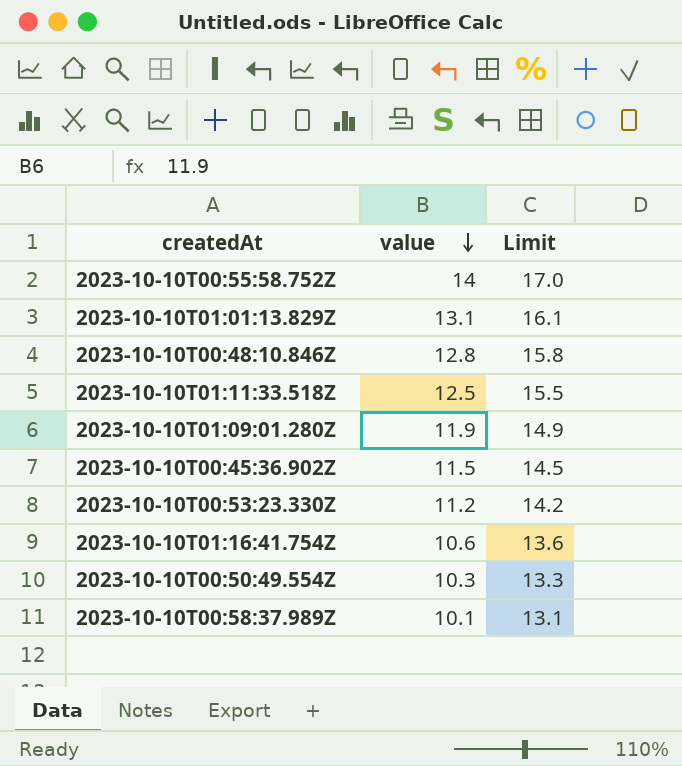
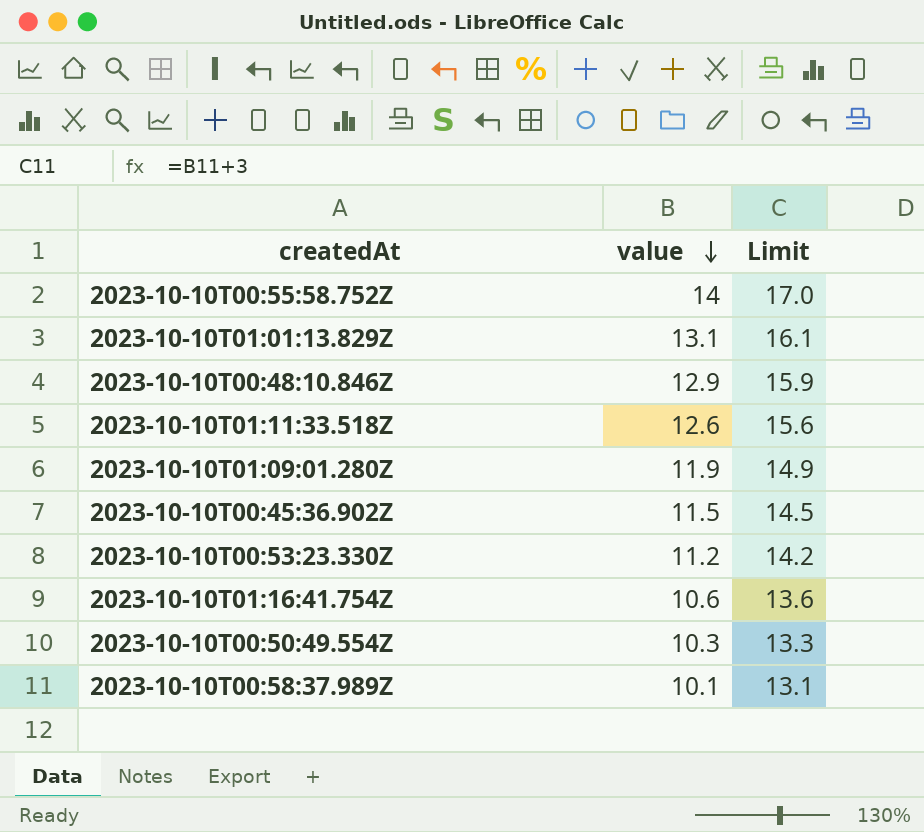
2023-10-10T00:48:10.846Z | value: 12.8 -> 12.9
2023-10-10T00:48:10.846Z | Limit: 15.8 -> 15.9
2023-10-10T01:11:33.518Z | value: 12.5 -> 12.6
2023-10-10T01:11:33.518Z | Limit: 15.5 -> 15.6

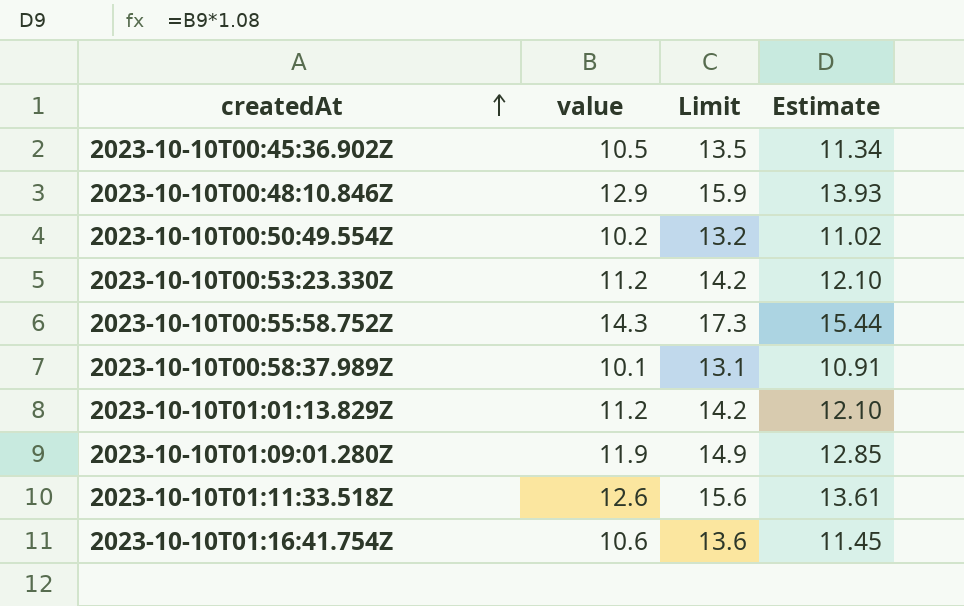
row order: value descending -> createdAt ascending
column Estimate | formula: none -> [value] * 1.08
2023-10-10T00:45:36.902Z | value: 11.5 -> 10.5
2023-10-10T00:45:36.902Z | Limit: 14.5 -> 13.5
2023-10-10T00:50:49.554Z | value: 10.3 -> 10.2
2023-10-10T00:50:49.554Z | Limit: 13.3 -> 13.2
2023-10-10T00:55:58.752Z | value: 14 -> 14.3
2023-10-10T00:55:58.752Z | Limit: 17.0 -> 17.3
2023-10-10T01:01:13.829Z | value: 13.1 -> 11.2
2023-10-10T01:01:13.829Z | Limit: 16.1 -> 14.2

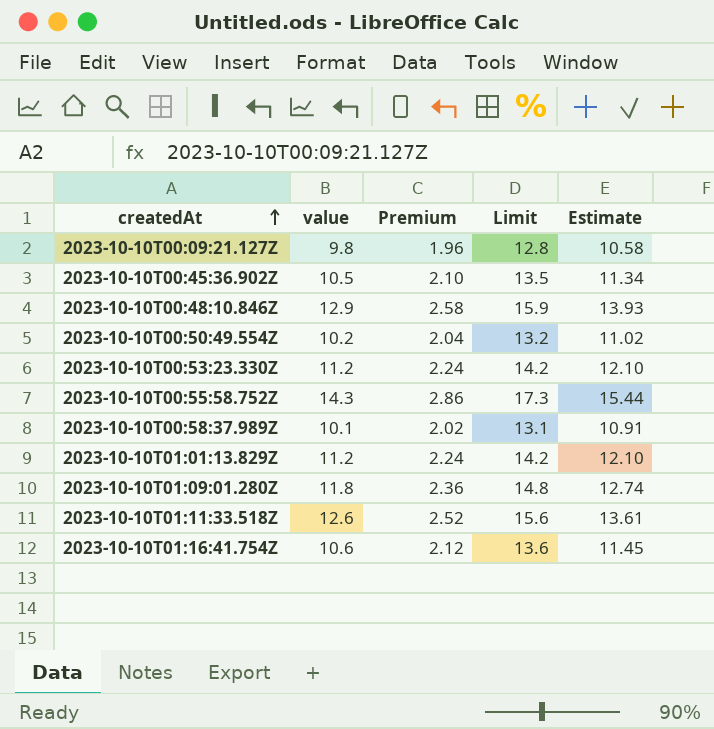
column Premium | formula: none -> [value] * 0.2
row 2023-10-10T00:09:21.127Z: none -> 9.8 | 1.96 | 12.8 | 10.58
2023-10-10T01:09:01.280Z | value: 11.9 -> 11.8
2023-10-10T01:09:01.280Z | Limit: 14.9 -> 14.8
2023-10-10T01:09:01.280Z | Estimate: 12.85 -> 12.74

